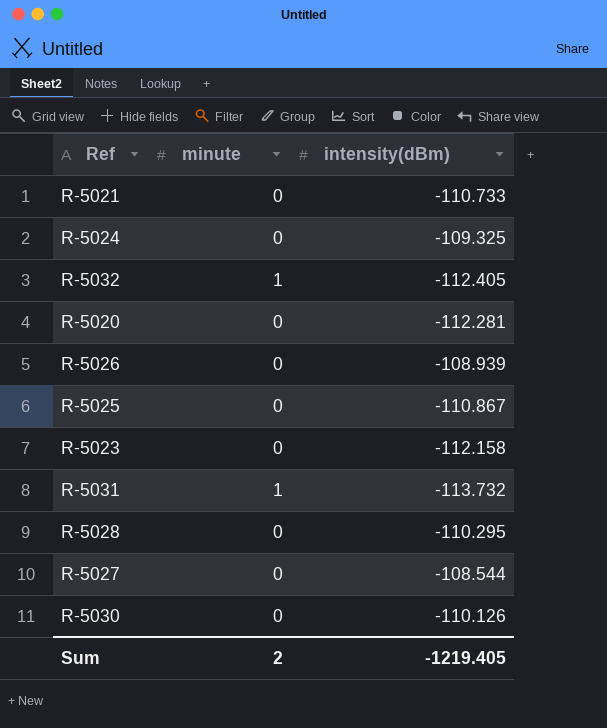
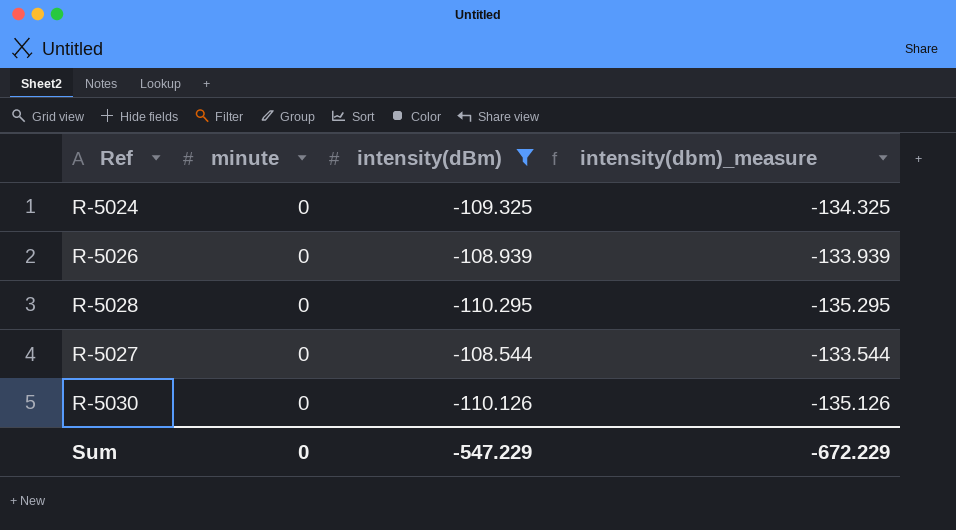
filter: none -> intensity(dBm) >= -110.295
column intensity(dbm)_measure | formula: none -> [intensity(dBm)] - 25
Sum | minute: 2 -> 0
Sum | intensity(dBm): -1219.405 -> -547.229

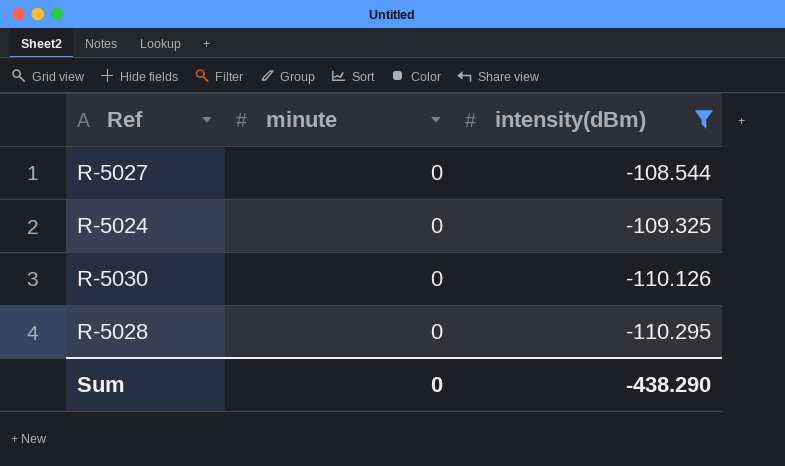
row order: none -> intensity(dBm) descending
column intensity(dbm)_measure | formula: [intensity(dBm)] - 25 -> none
row R-5026: 0 | -108.939 | -133.939 -> none
Sum | intensity(dBm): -547.229 -> -438.290

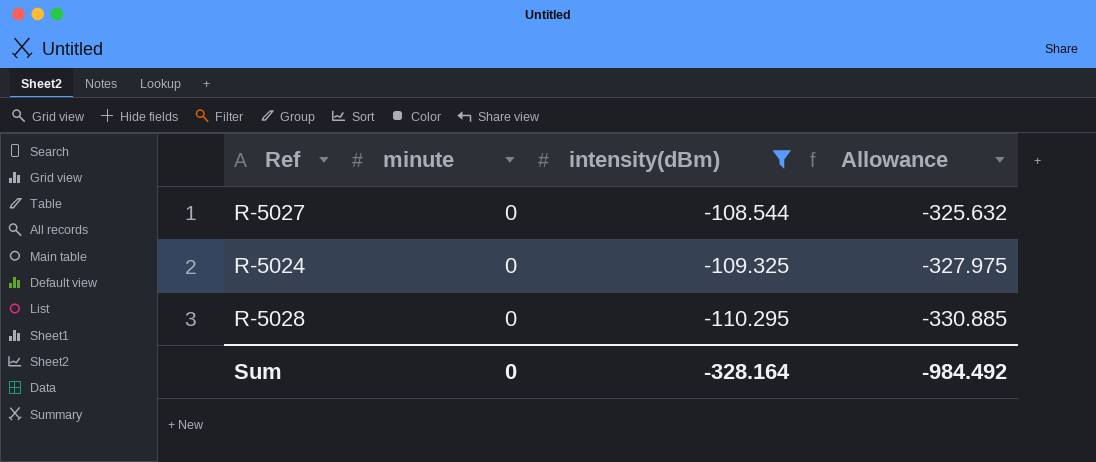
column Allowance | formula: none -> [intensity(dBm)] * 3
row R-5030: 0 | -110.126 -> none
Sum | intensity(dBm): -438.290 -> -328.164

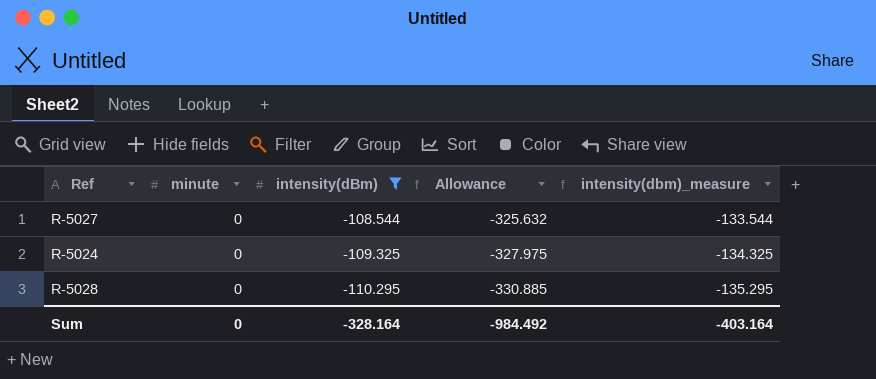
column intensity(dbm)_measure | formula: none -> [intensity(dBm)] - 25

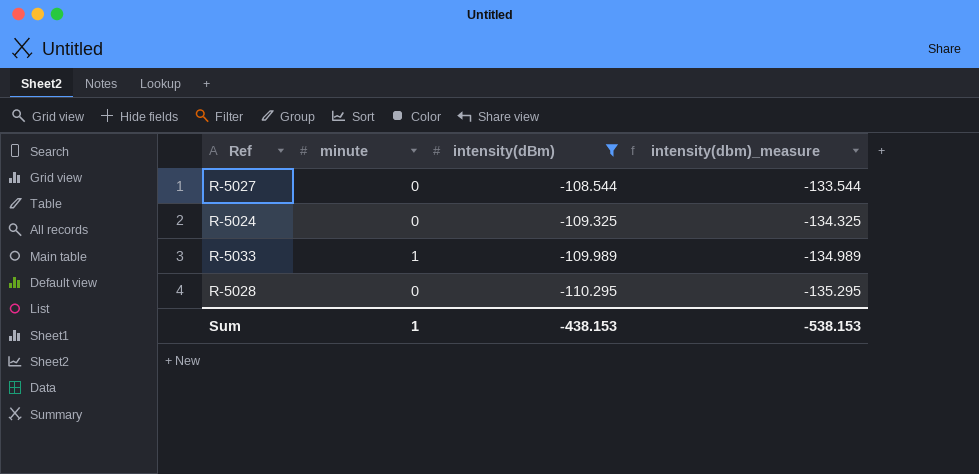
column Allowance | formula: [intensity(dBm)] * 3 -> none
row R-5033: none -> 1 | -109.989 | -134.989
Sum | minute: 0 -> 1
Sum | intensity(dBm): -328.164 -> -438.153
Sum | intensity(dbm)_measure: -403.164 -> -538.153

